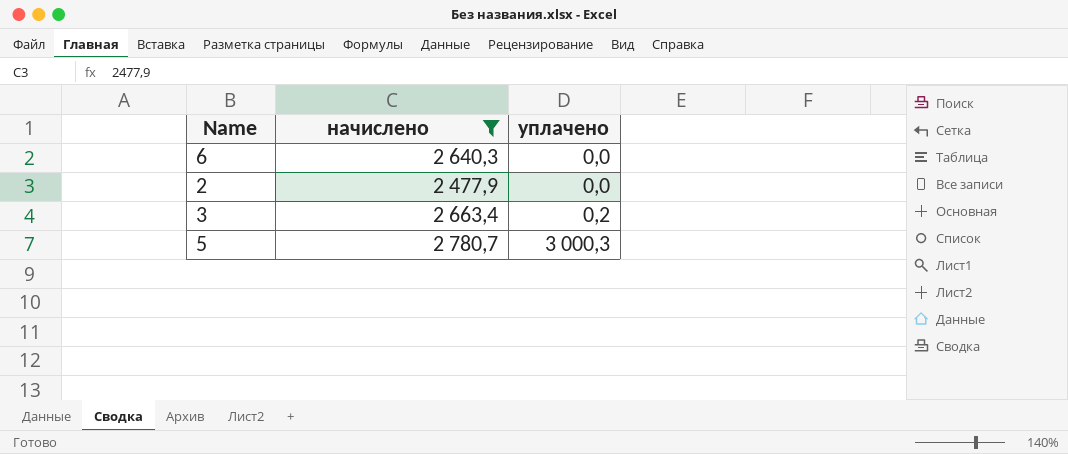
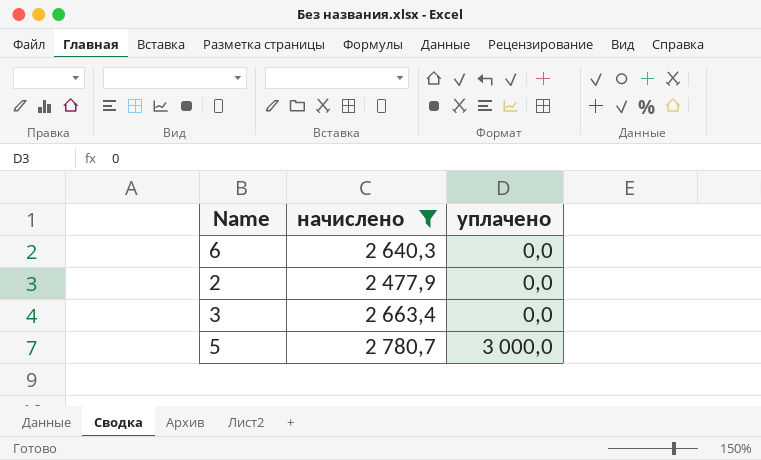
3 | уплачено: 0,2 -> 0,0
5 | уплачено: 3 000,3 -> 3 000,0

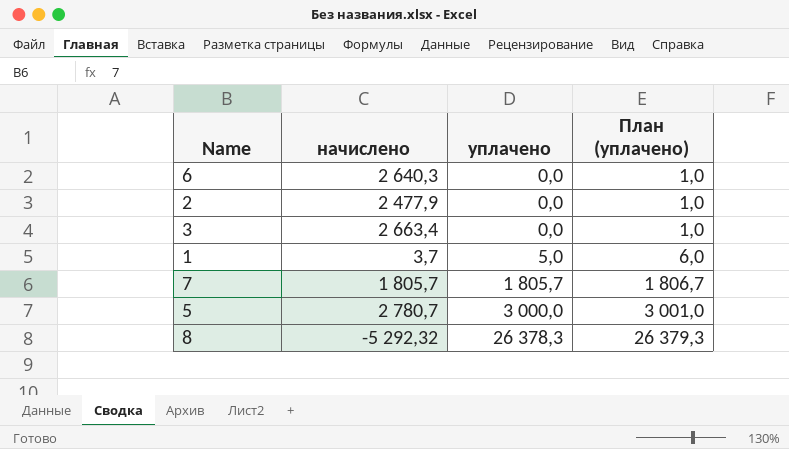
filter: начислено >= 2 477,9 -> none
column План (уплачено) | formula: none -> [уплачено] + 1

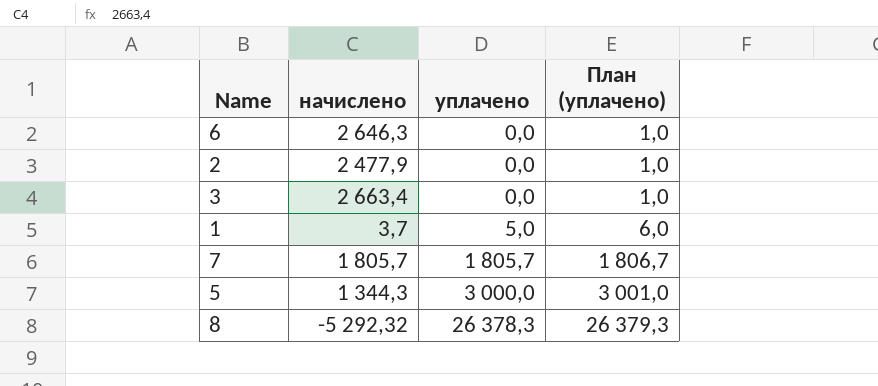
6 | начислено: 2 640,3 -> 2 646,3
5 | начислено: 2 780,7 -> 1 344,3

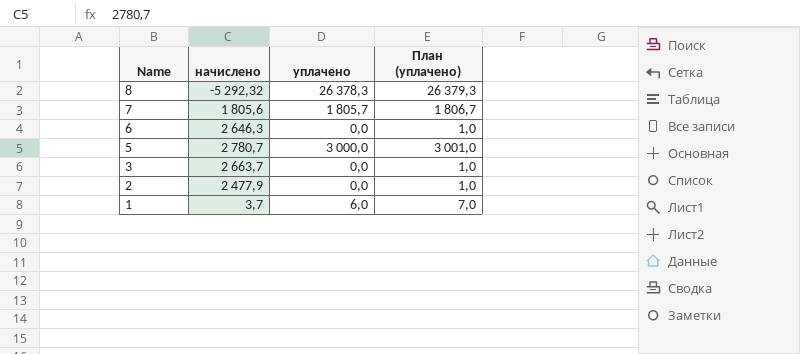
row order: уплачено ascending -> Name descending
7 | начислено: 1 805,7 -> 1 805,6
5 | начислено: 1 344,3 -> 2 780,7
3 | начислено: 2 663,4 -> 2 663,7
1 | уплачено: 5,0 -> 6,0
1 | План (уплачено): 6,0 -> 7,0

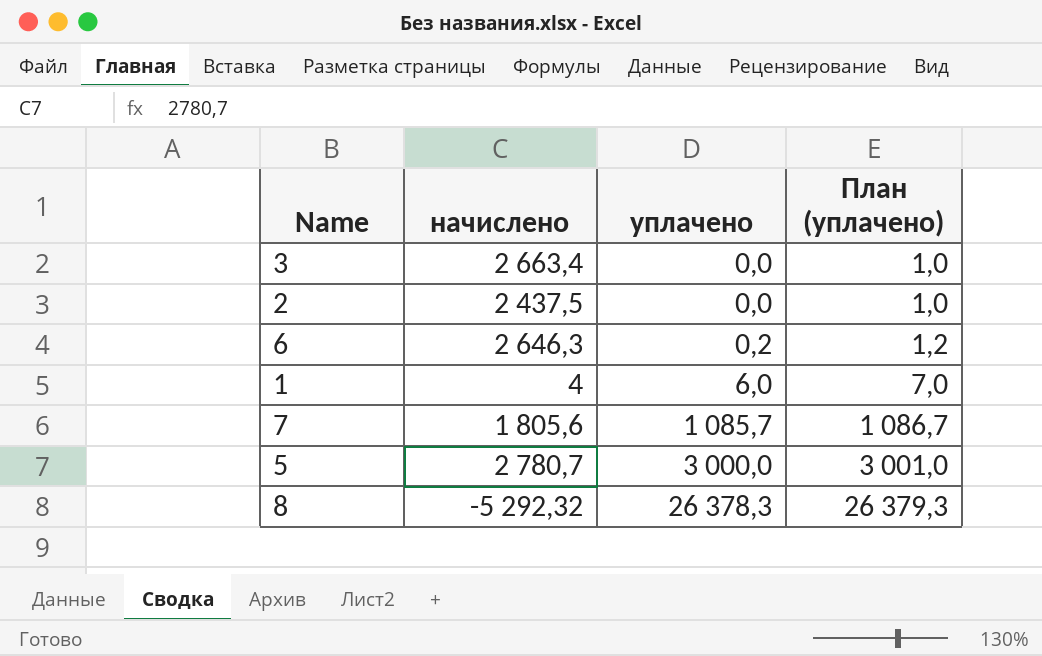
row order: Name descending -> уплачено ascending
3 | начислено: 2 663,7 -> 2 663,4
2 | начислено: 2 477,9 -> 2 437,5
6 | уплачено: 0,0 -> 0,2
6 | План (уплачено): 1,0 -> 1,2
1 | начислено: 3,7 -> 4
7 | уплачено: 1 805,7 -> 1 085,7
7 | План (уплачено): 1 806,7 -> 1 086,7

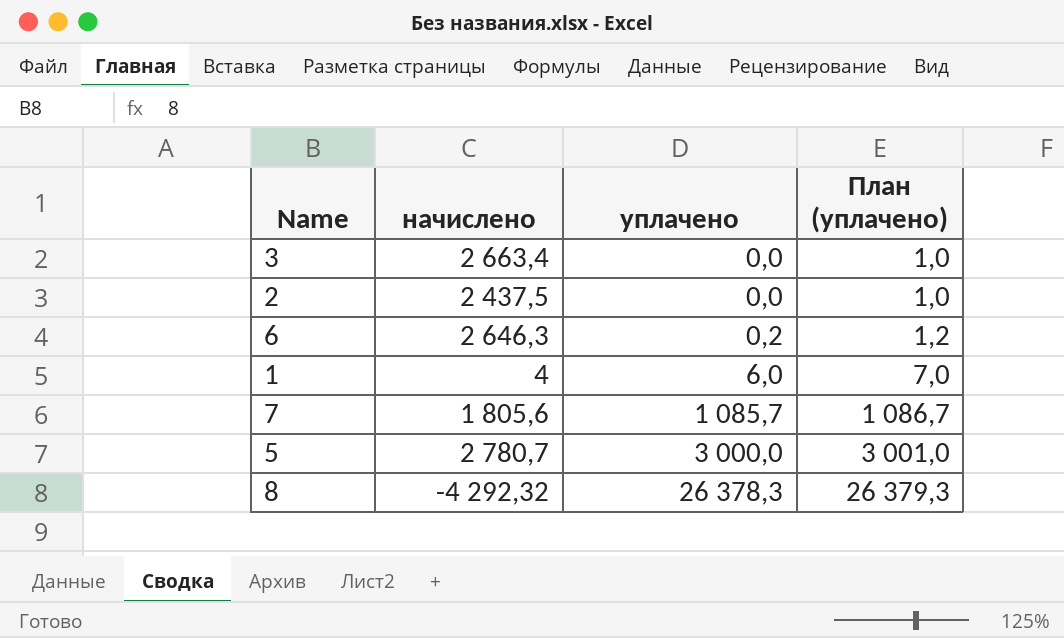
8 | начислено: -5 292,32 -> -4 292,32

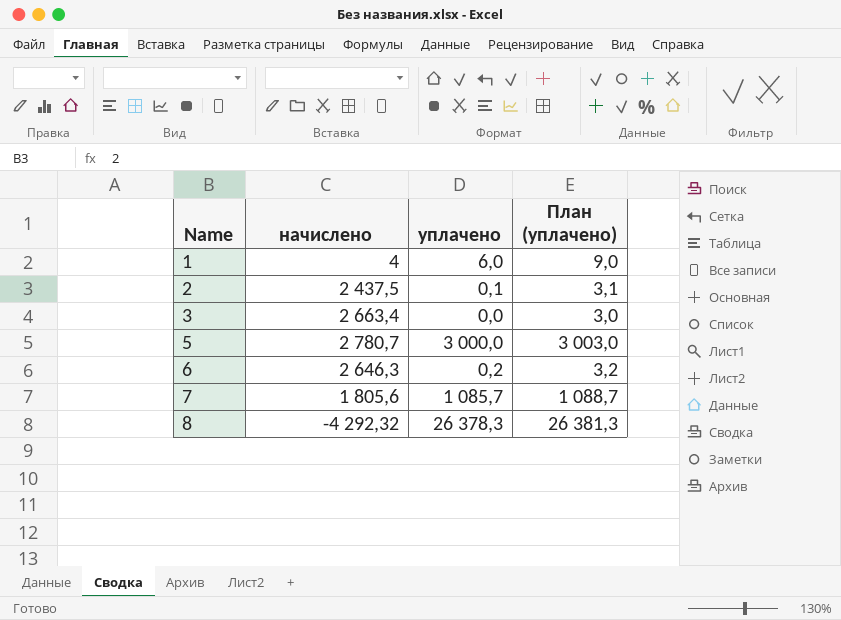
row order: уплачено ascending -> Name ascending
column План (уплачено) | formula: [уплачено] + 1 -> [уплачено] + 3
2 | уплачено: 0,0 -> 0,1

